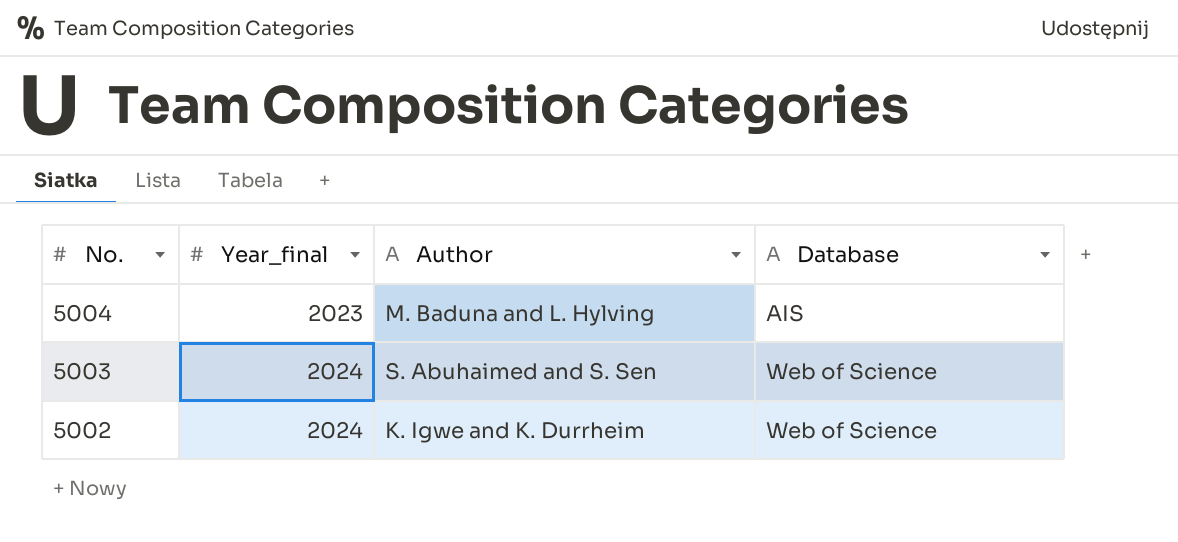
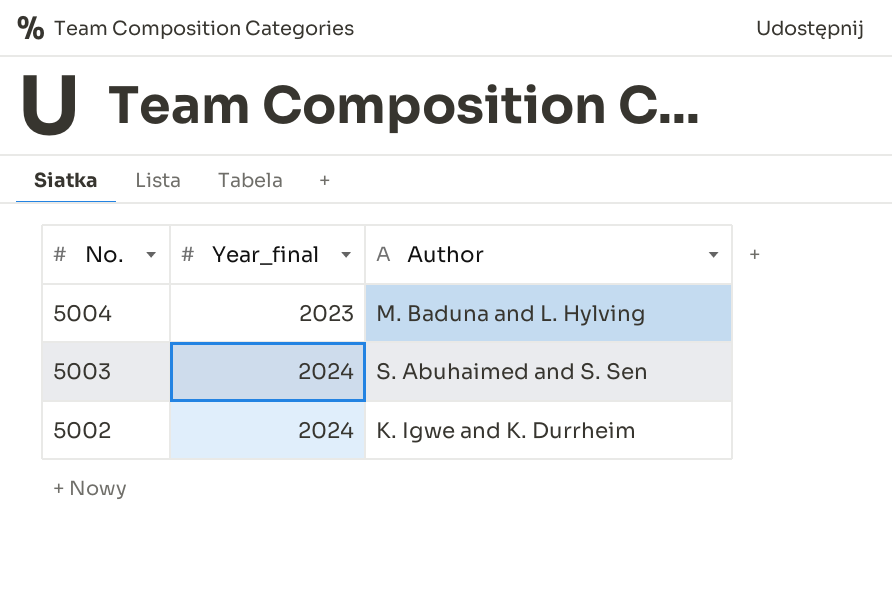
column Database | position: 4 -> none

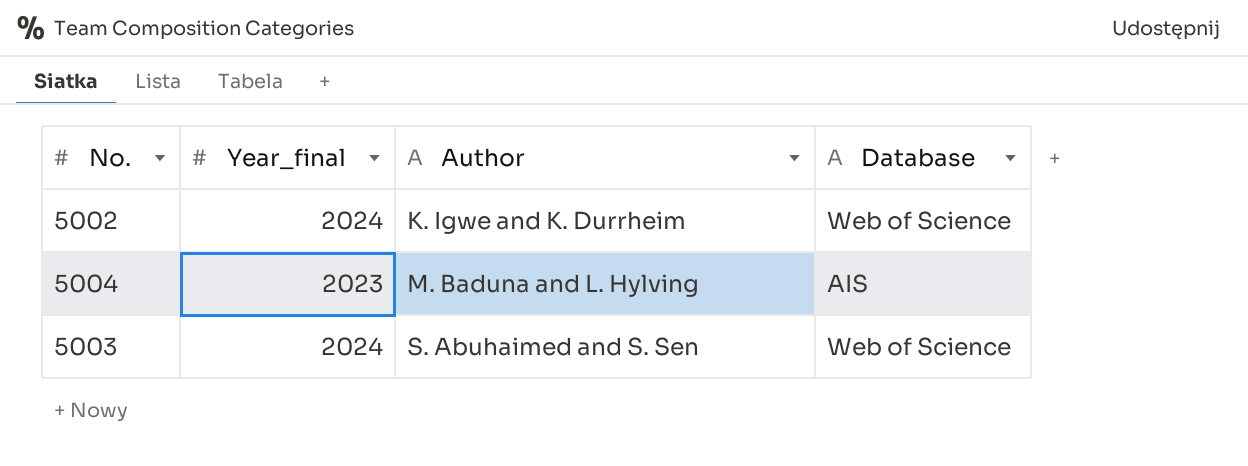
row order: No. descending -> Author ascending
column Database | position: none -> 4

